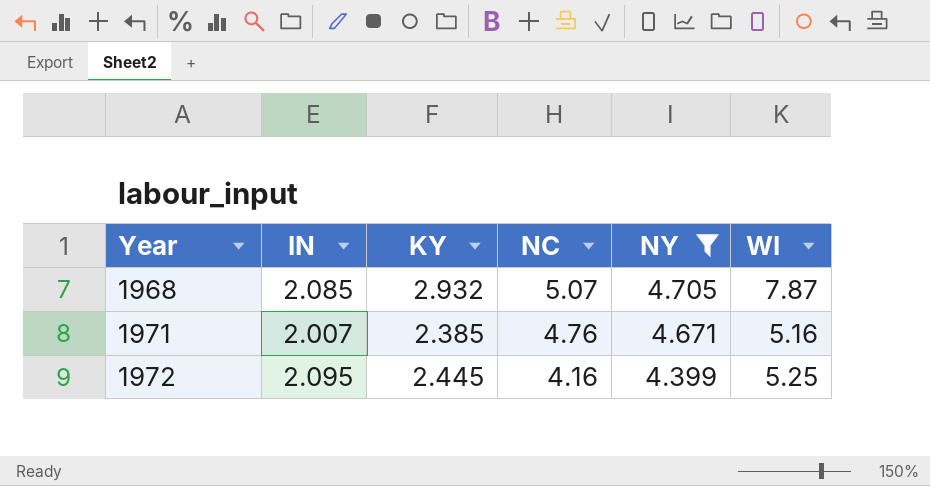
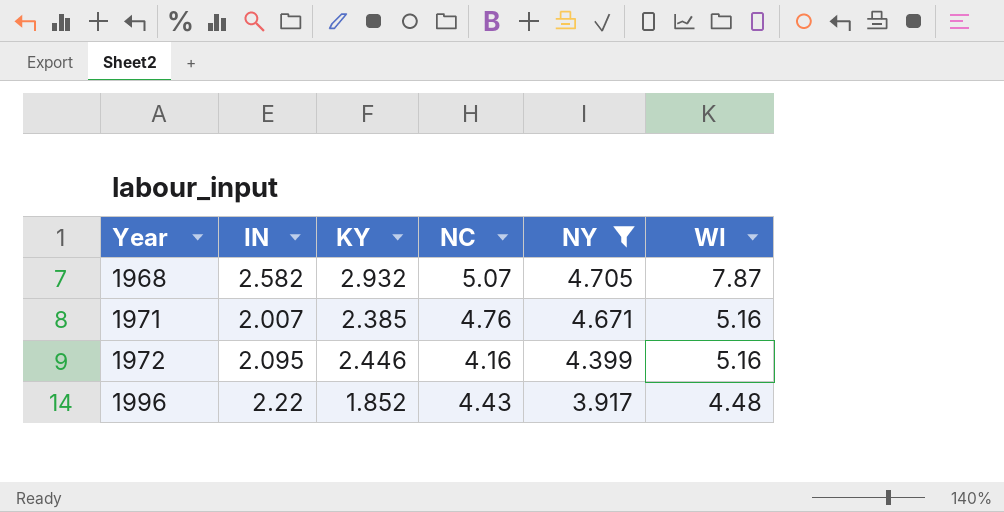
1968 | IN: 2.085 -> 2.582
1972 | KY: 2.445 -> 2.446
1972 | WI: 5.25 -> 5.16
row 1996: none -> 2.22 | 1.852 | 4.43 | 3.917 | 4.48

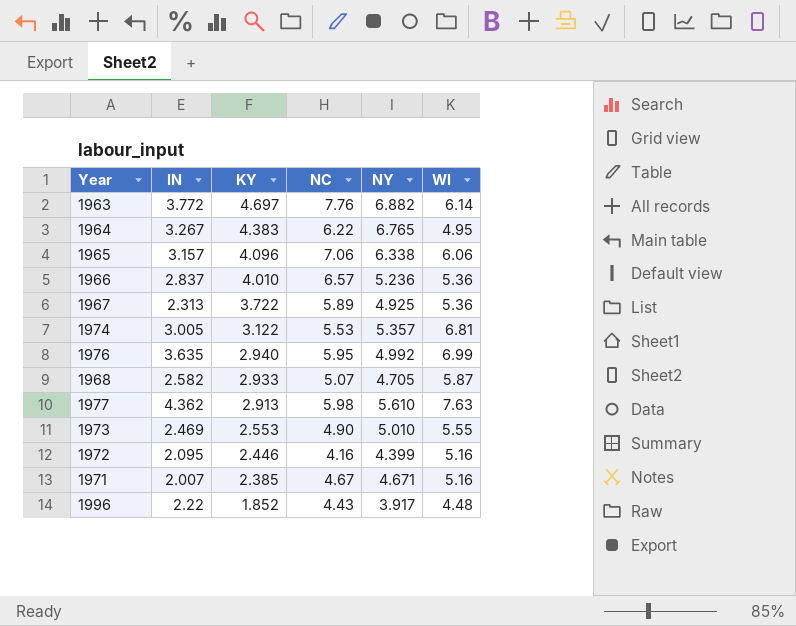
filter: NY <= 4.705 -> none
row order: Year ascending -> KY descending
1968 | KY: 2.932 -> 2.933
1968 | WI: 7.87 -> 5.87
1971 | NC: 4.76 -> 4.67

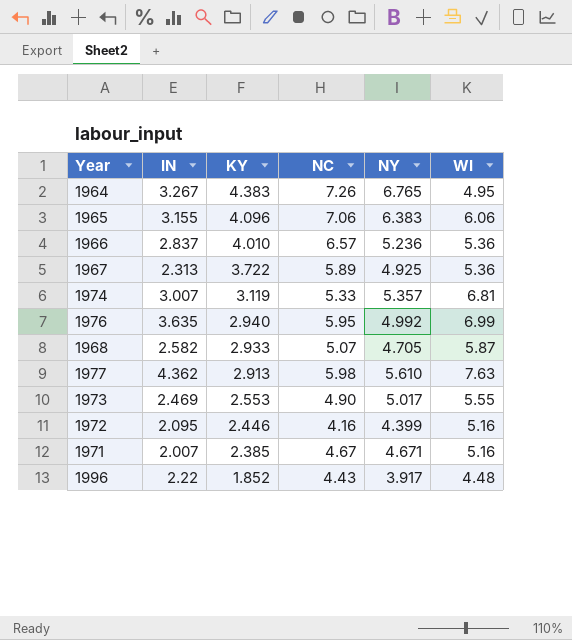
row 1963: 3.772 | 4.697 | 7.76 | 6.882 | 6.14 -> none
1964 | NC: 6.22 -> 7.26
1965 | IN: 3.157 -> 3.155
1965 | NY: 6.338 -> 6.383
1974 | IN: 3.005 -> 3.007
1974 | KY: 3.122 -> 3.119
1974 | NC: 5.53 -> 5.33
1973 | NY: 5.010 -> 5.017

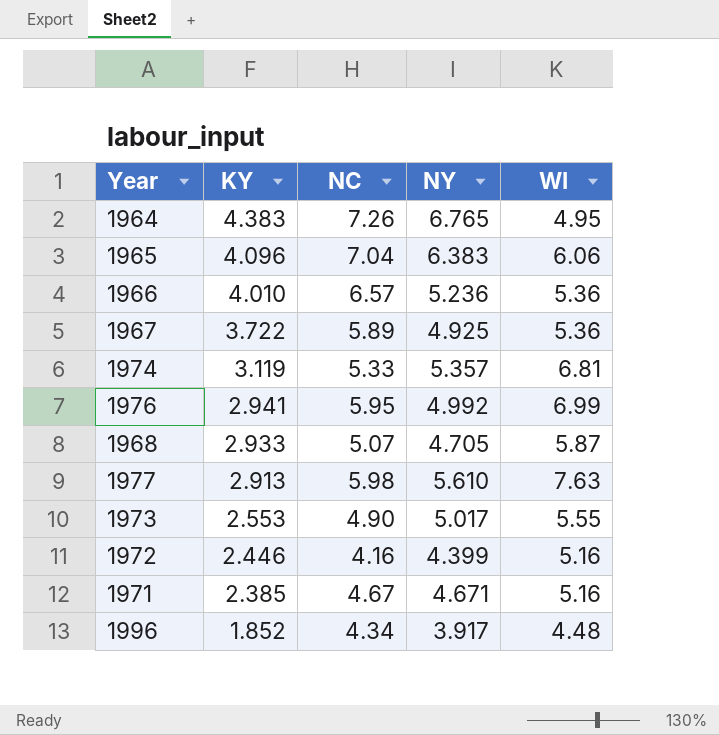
column IN | position: 2 -> none
1965 | NC: 7.06 -> 7.04
1976 | KY: 2.940 -> 2.941
1996 | NC: 4.43 -> 4.34

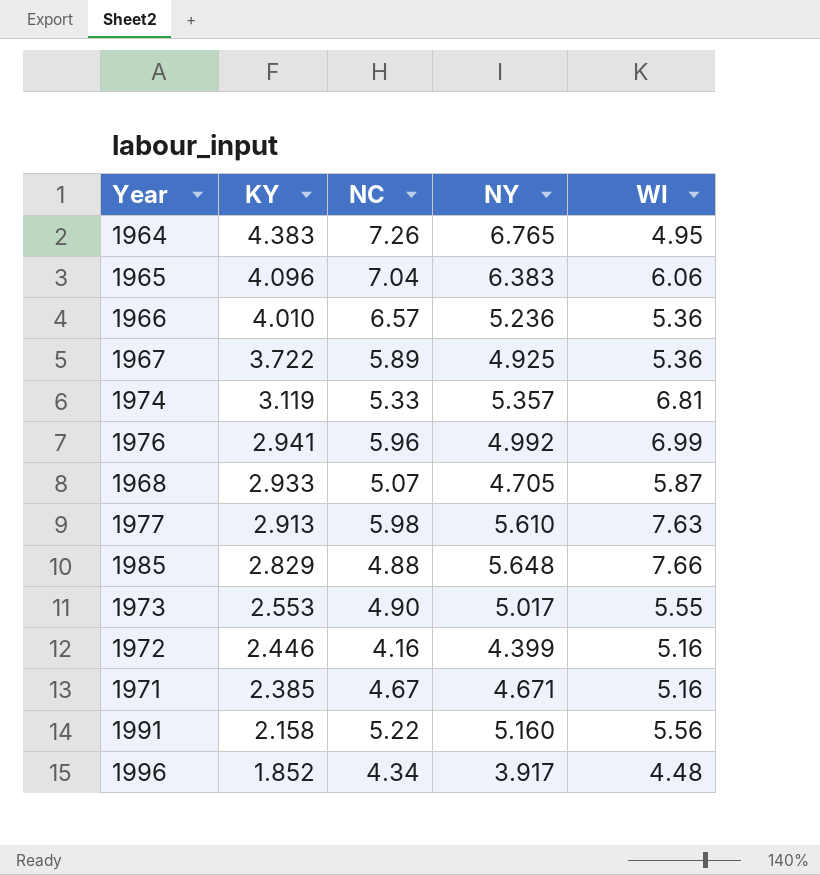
1976 | NC: 5.95 -> 5.96
row 1985: none -> 2.829 | 4.88 | 5.648 | 7.66
row 1991: none -> 2.158 | 5.22 | 5.160 | 5.56

